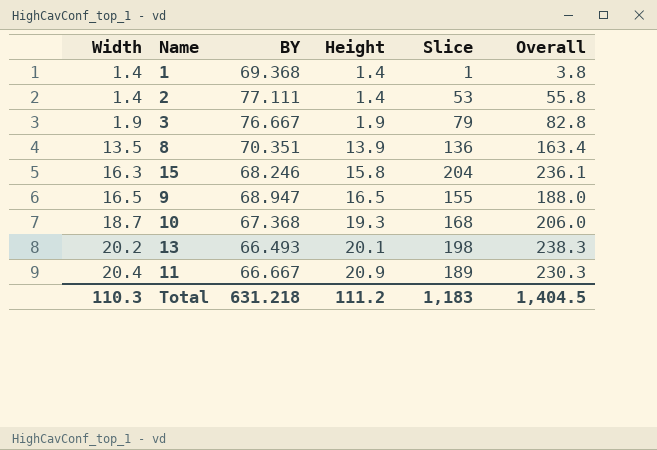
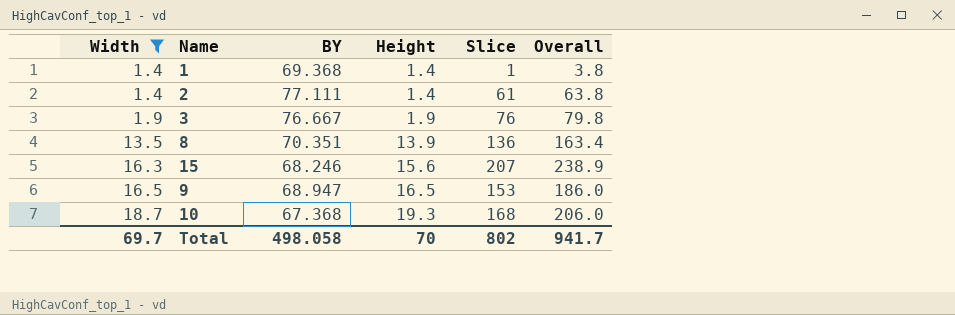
filter: none -> Width <= 18.7
2 | Slice: 53 -> 61
2 | Overall: 55.8 -> 63.8
3 | Slice: 79 -> 76
3 | Overall: 82.8 -> 79.8
15 | Height: 15.8 -> 15.6
15 | Slice: 204 -> 207
15 | Overall: 236.1 -> 238.9
9 | Slice: 155 -> 153
9 | Overall: 188.0 -> 186.0
Total | Width: 110.3 -> 69.7
Total | BY: 631.218 -> 498.058
Total | Height: 111.2 -> 70
Total | Slice: 1,183 -> 802
Total | Overall: 1,404.5 -> 941.7

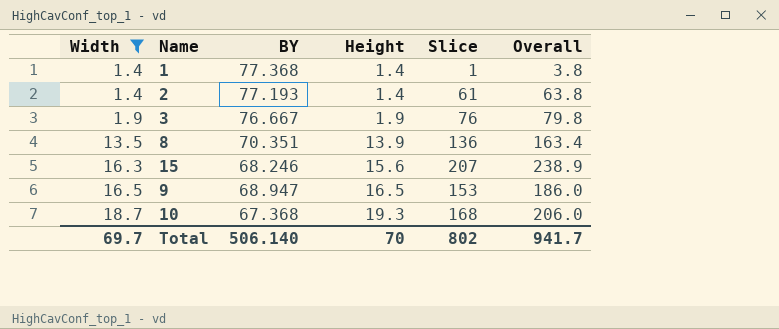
1 | BY: 69.368 -> 77.368
2 | BY: 77.111 -> 77.193
Total | BY: 498.058 -> 506.140

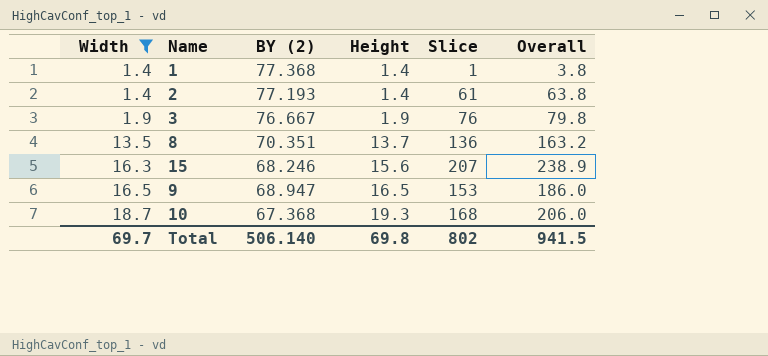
column name: BY -> BY (2)
8 | Height: 13.9 -> 13.7
8 | Overall: 163.4 -> 163.2
Total | Height: 70 -> 69.8
Total | Overall: 941.7 -> 941.5

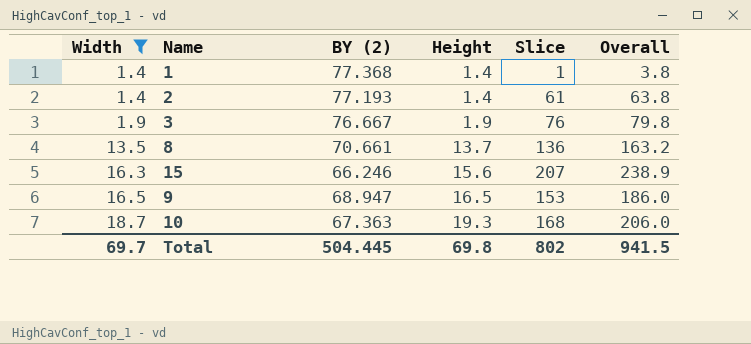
8 | BY (2): 70.351 -> 70.661
15 | BY (2): 68.246 -> 66.246
10 | BY (2): 67.368 -> 67.363
Total | BY (2): 506.140 -> 504.445

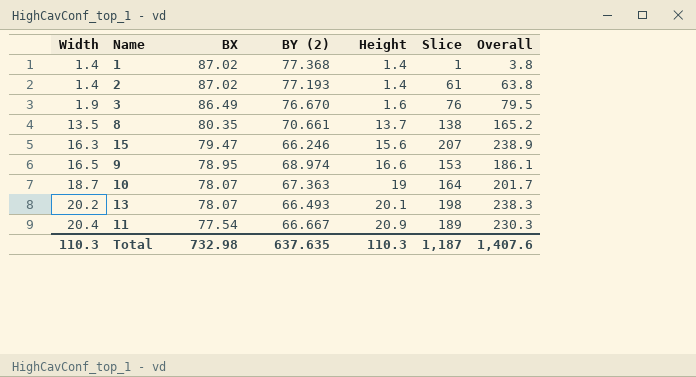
filter: Width <= 18.7 -> none
column BX | position: none -> 3
3 | BY (2): 76.667 -> 76.670
3 | Height: 1.9 -> 1.6
3 | Overall: 79.8 -> 79.5
8 | Slice: 136 -> 138
8 | Overall: 163.2 -> 165.2
9 | BY (2): 68.947 -> 68.974
9 | Height: 16.5 -> 16.6
9 | Overall: 186.0 -> 186.1
10 | Height: 19.3 -> 19
10 | Slice: 168 -> 164
10 | Overall: 206.0 -> 201.7
Total | Width: 69.7 -> 110.3
Total | BY (2): 504.445 -> 637.635
Total | Height: 69.8 -> 110.3
Total | Slice: 802 -> 1,187
Total | Overall: 941.5 -> 1,407.6

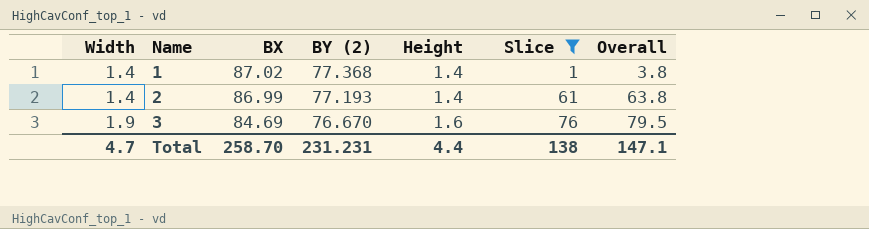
filter: none -> Slice <= 76
2 | BX: 87.02 -> 86.99
3 | BX: 86.49 -> 84.69
Total | Width: 110.3 -> 4.7
Total | BX: 732.98 -> 258.70
Total | BY (2): 637.635 -> 231.231
Total | Height: 110.3 -> 4.4
Total | Slice: 1,187 -> 138
Total | Overall: 1,407.6 -> 147.1

